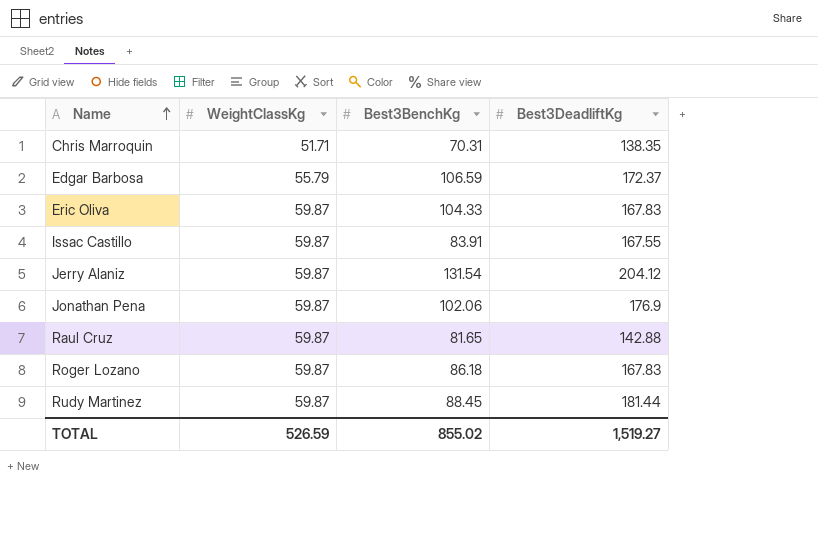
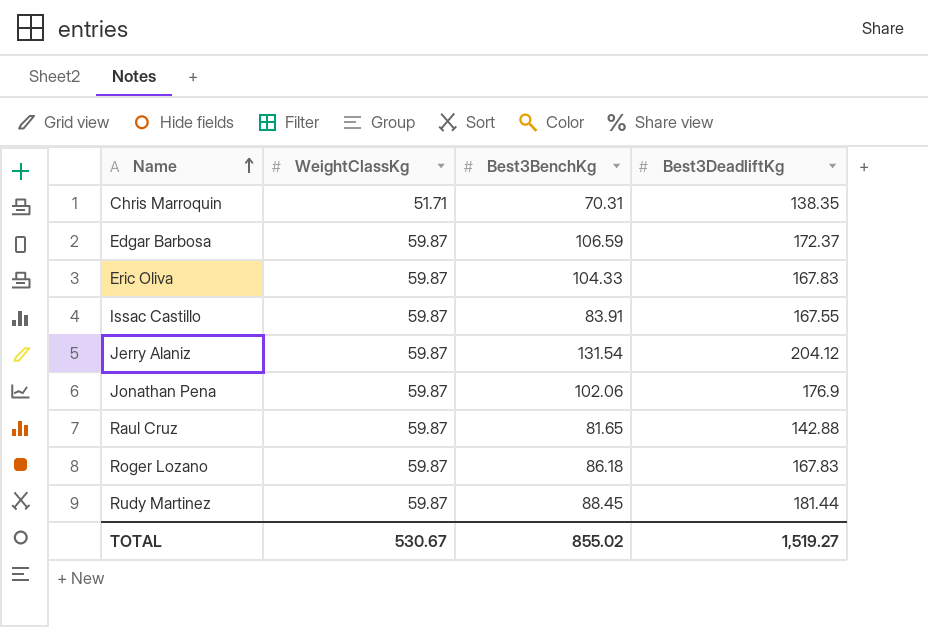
Edgar Barbosa | WeightClassKg: 55.79 -> 59.87
TOTAL | WeightClassKg: 526.59 -> 530.67

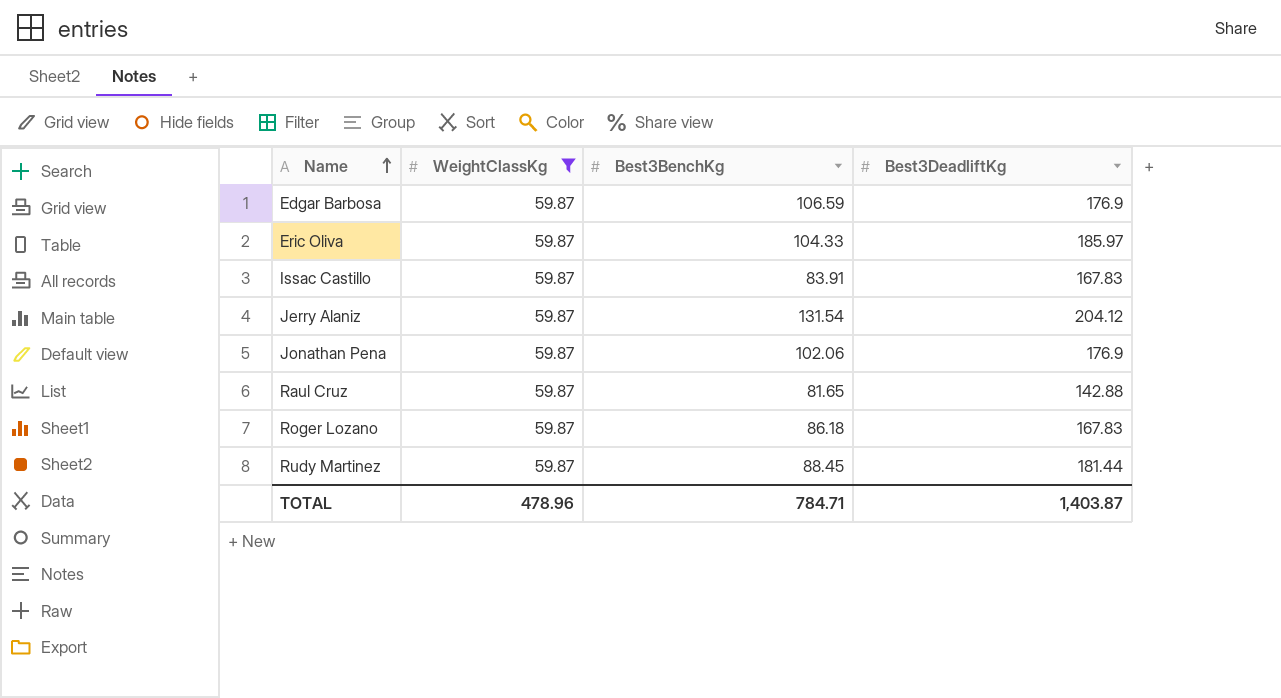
filter: none -> WeightClassKg = 59.87
Edgar Barbosa | Best3DeadliftKg: 172.37 -> 176.9
Eric Oliva | Best3DeadliftKg: 167.83 -> 185.97
Issac Castillo | Best3DeadliftKg: 167.55 -> 167.83
TOTAL | WeightClassKg: 530.67 -> 478.96
TOTAL | Best3BenchKg: 855.02 -> 784.71
TOTAL | Best3DeadliftKg: 1,519.27 -> 1,403.87

